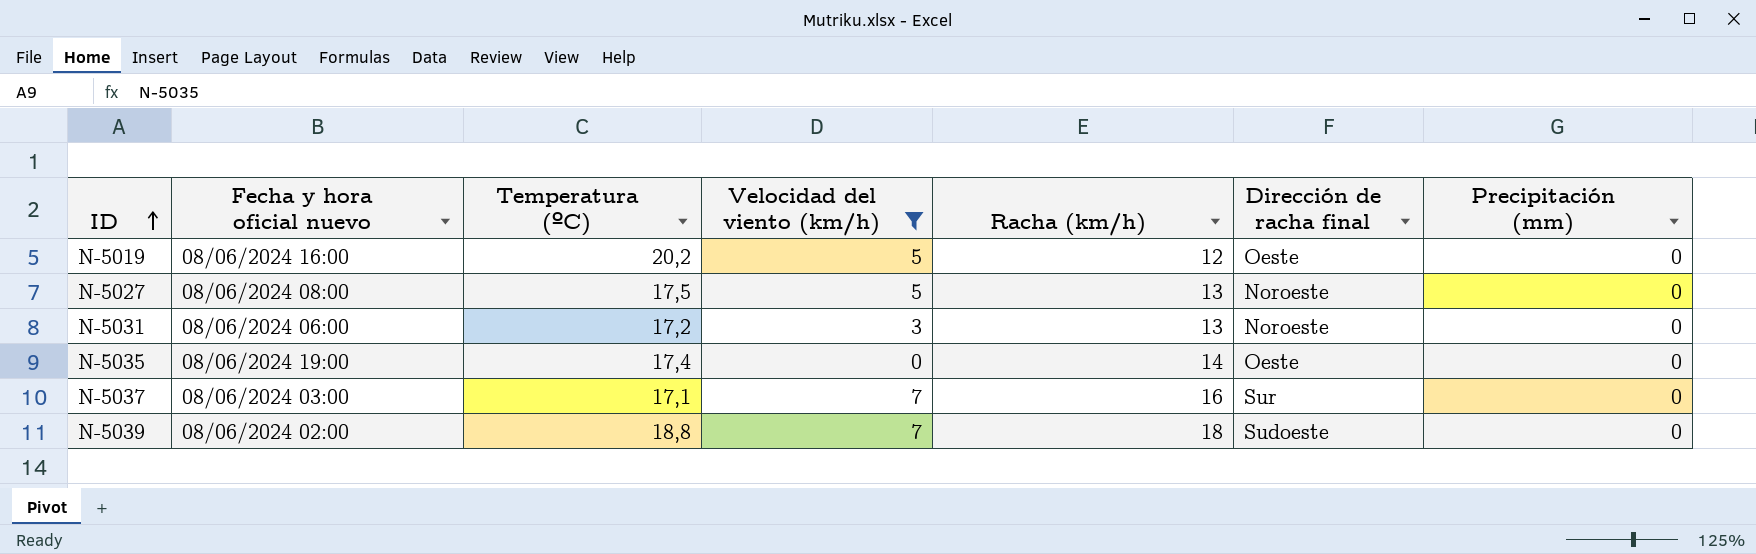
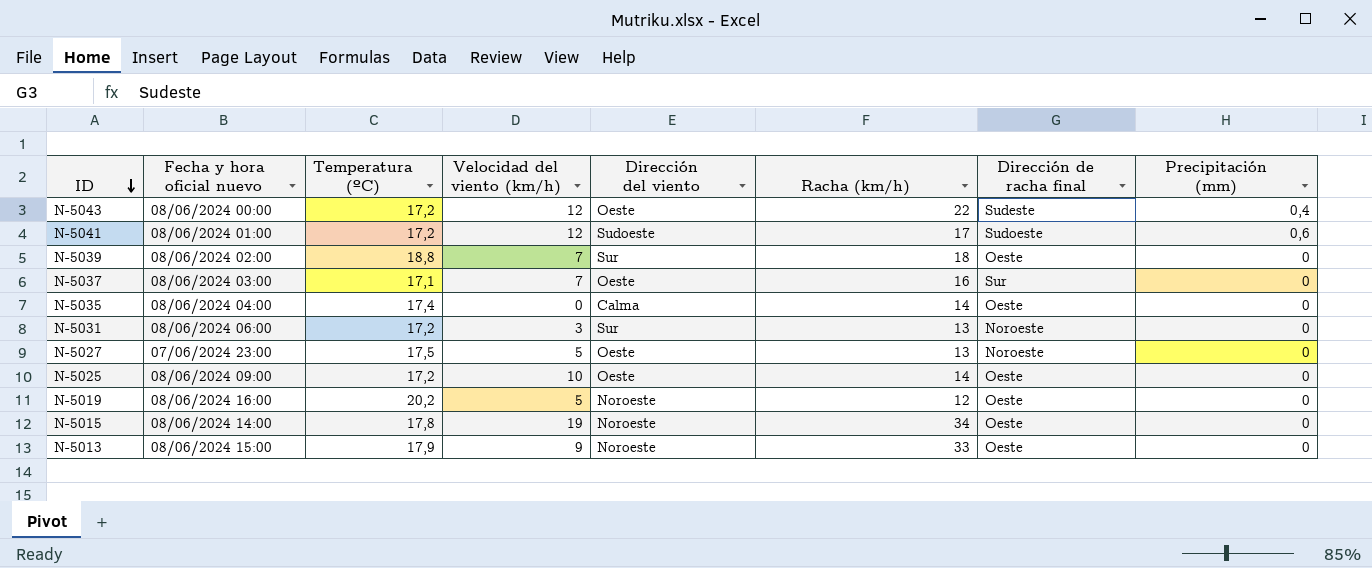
filter: Velocidad del viento (km/h) <= 7 -> none
row order: ID ascending -> ID descending
column Dirección del viento | position: none -> 5
N-5039 | Dirección de racha final: Sudoeste -> Oeste
N-5035 | Fecha y hora oficial nuevo: 08/06/2024 19:00 -> 08/06/2024 04:00
N-5027 | Fecha y hora oficial nuevo: 08/06/2024 08:00 -> 07/06/2024 23:00

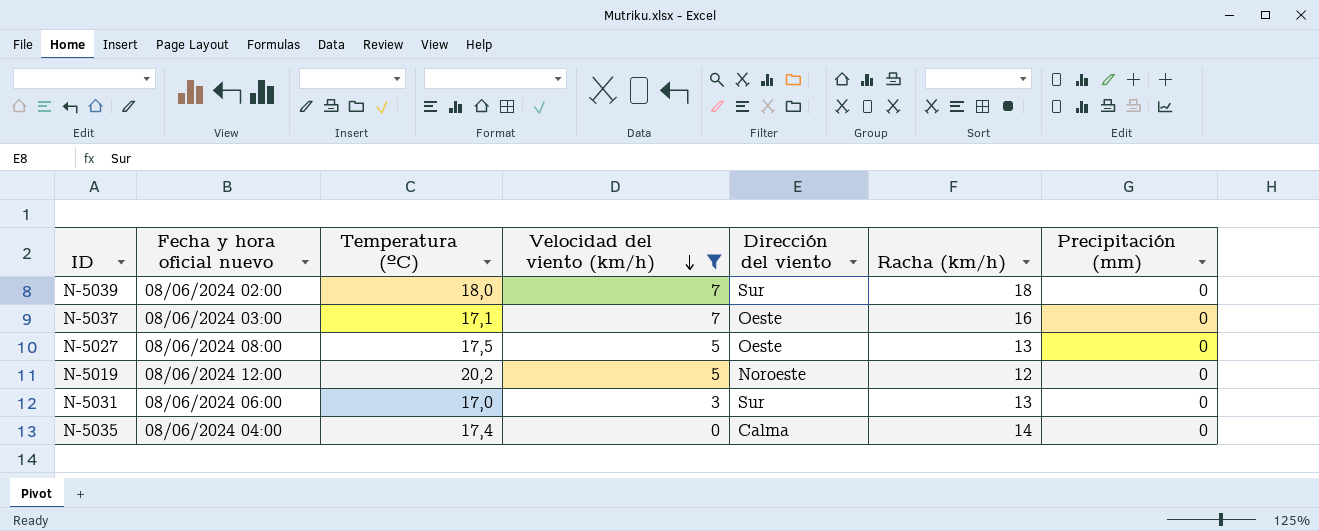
filter: none -> Velocidad del viento (km/h) <= 7
row order: ID descending -> Velocidad del viento (km/h) descending
column Dirección de racha final | position: 7 -> none
N-5039 | Temperatura (ºC): 18,8 -> 18,0
N-5027 | Fecha y hora oficial nuevo: 07/06/2024 23:00 -> 08/06/2024 08:00
N-5019 | Fecha y hora oficial nuevo: 08/06/2024 16:00 -> 08/06/2024 12:00
N-5031 | Temperatura (ºC): 17,2 -> 17,0

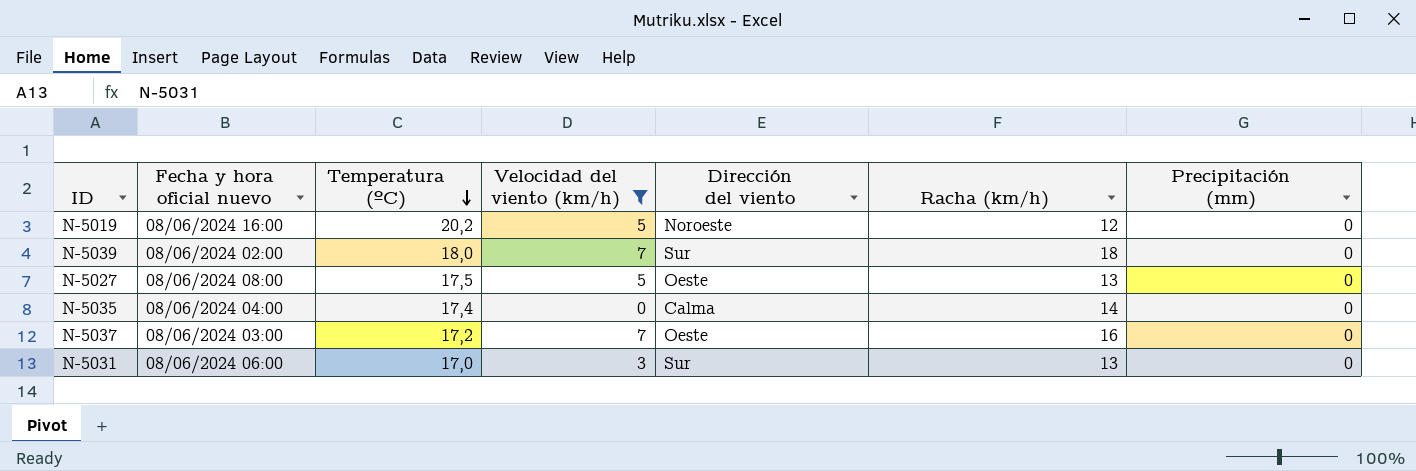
row order: Velocidad del viento (km/h) descending -> Temperatura (ºC) descending
N-5019 | Fecha y hora oficial nuevo: 08/06/2024 12:00 -> 08/06/2024 16:00
N-5037 | Temperatura (ºC): 17,1 -> 17,2

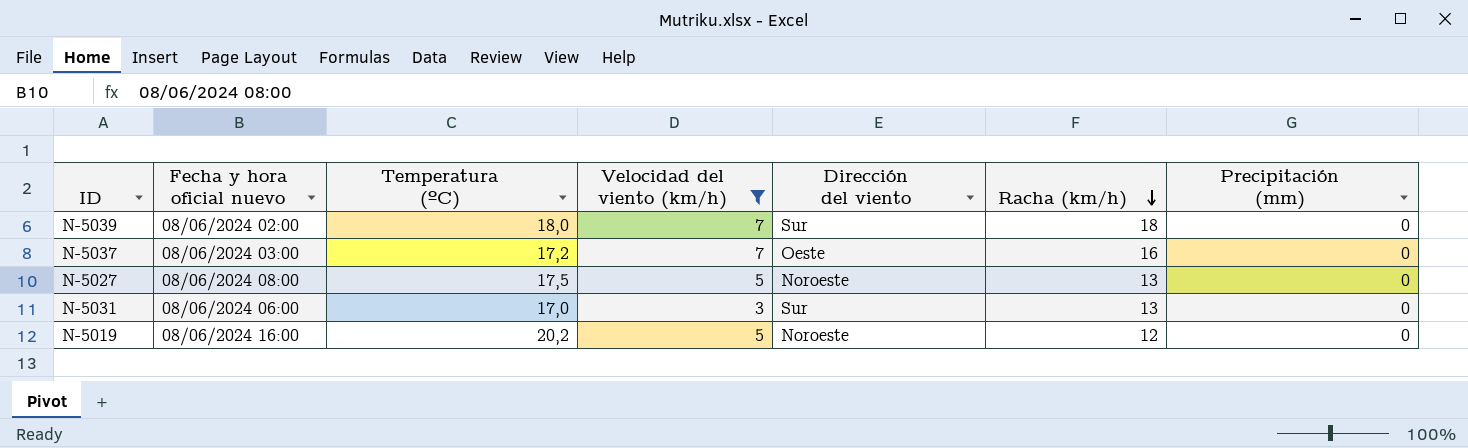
row order: Temperatura (ºC) descending -> Racha (km/h) descending
row N-5035: 08/06/2024 04:00 | 17,4 | 0 | Calma | 14 | 0 -> none
N-5027 | Dirección del viento: Oeste -> Noroeste

